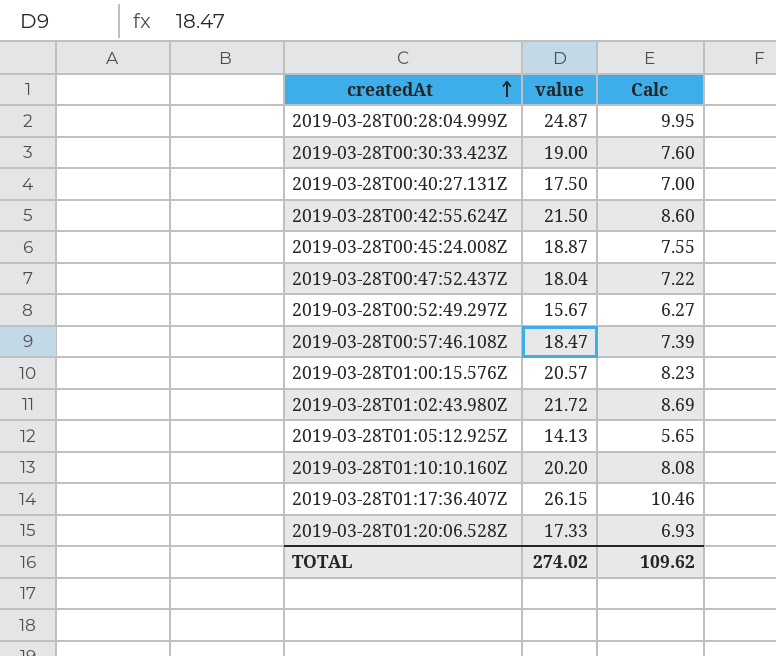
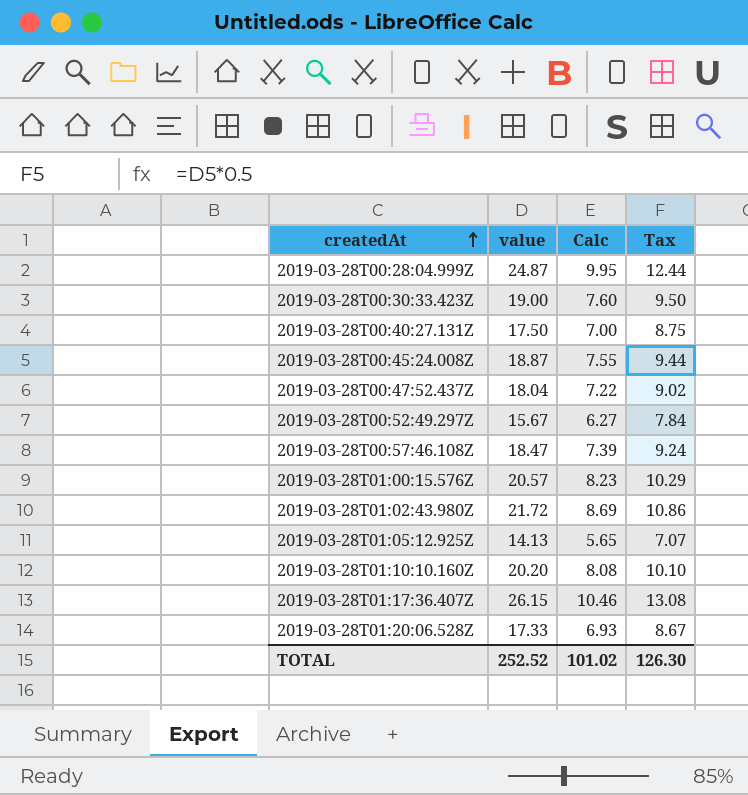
column Tax | formula: none -> [value] * 0.5
row 2019-03-28T00:42:55.624Z: 21.50 | 8.60 -> none
TOTAL | value: 274.02 -> 252.52
TOTAL | Calc: 109.62 -> 101.02

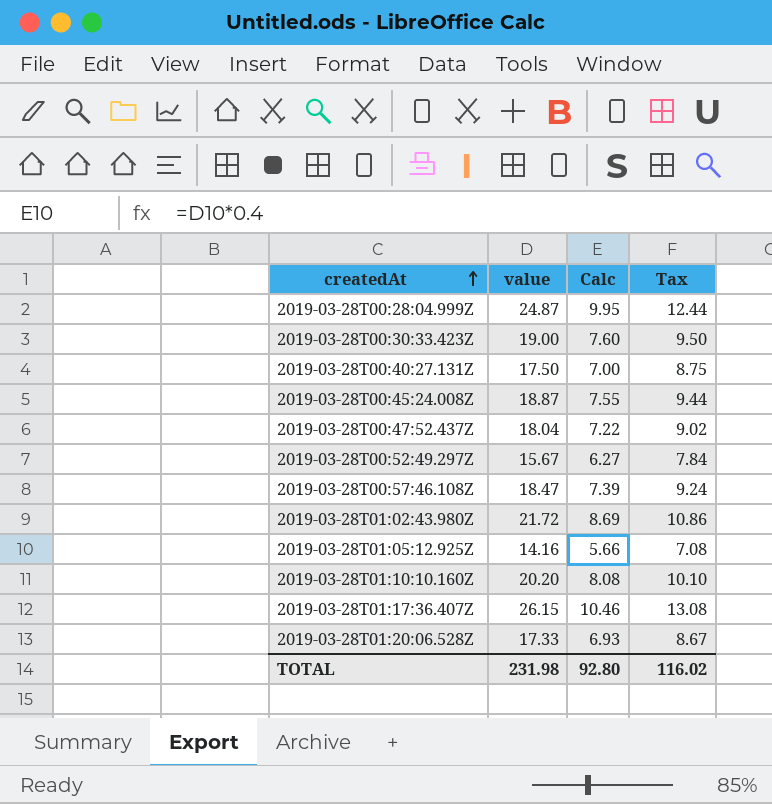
row 2019-03-28T01:00:15.576Z: 20.57 | 8.23 | 10.29 -> none
2019-03-28T01:05:12.925Z | value: 14.13 -> 14.16
2019-03-28T01:05:12.925Z | Calc: 5.65 -> 5.66
2019-03-28T01:05:12.925Z | Tax: 7.07 -> 7.08
TOTAL | value: 252.52 -> 231.98
TOTAL | Calc: 101.02 -> 92.80
TOTAL | Tax: 126.30 -> 116.02

